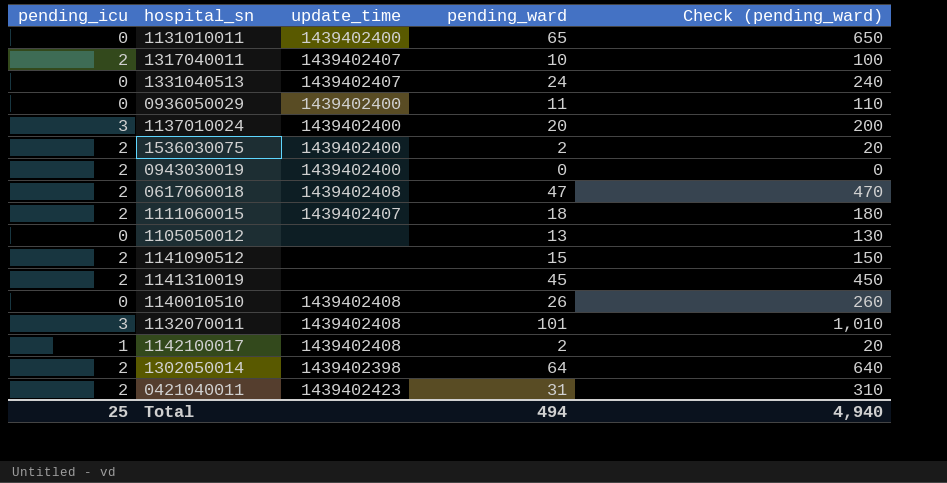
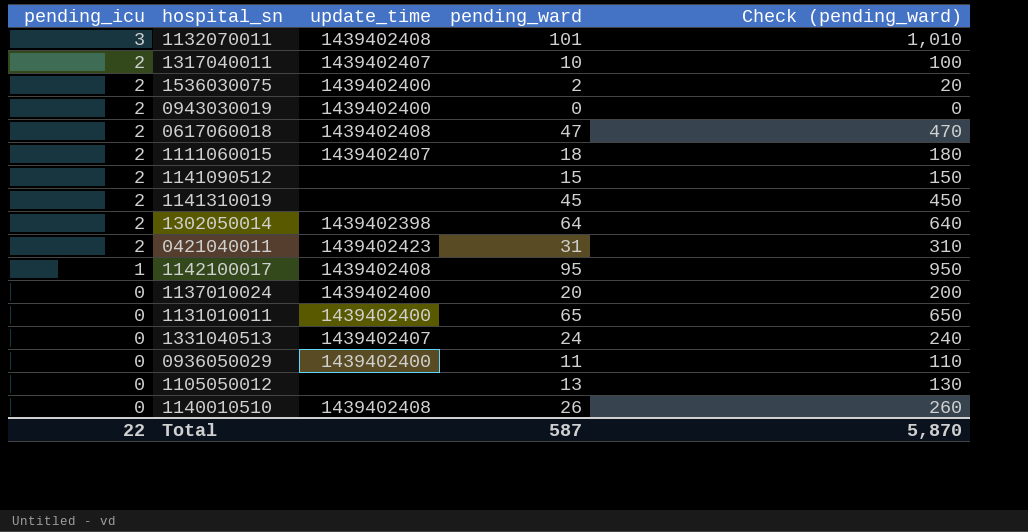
row order: none -> pending_icu descending
1142100017 | pending_ward: 2 -> 95
1142100017 | Check (pending_ward): 20 -> 950
1137010024 | pending_icu: 3 -> 0
Total | pending_icu: 25 -> 22
Total | pending_ward: 494 -> 587
Total | Check (pending_ward): 4,940 -> 5,870

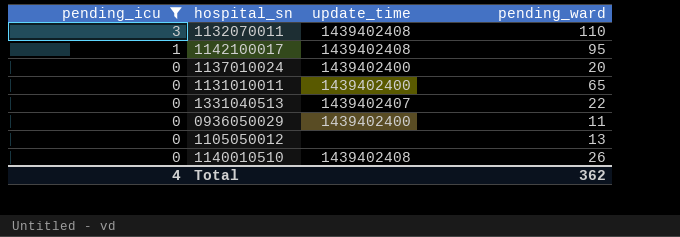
filter: none -> pending_icu != 2
column Check (pending_ward) | formula: [pending_ward] * 10 -> none
1132070011 | pending_ward: 101 -> 110
1331040513 | pending_ward: 24 -> 22
Total | pending_icu: 22 -> 4
Total | pending_ward: 587 -> 362

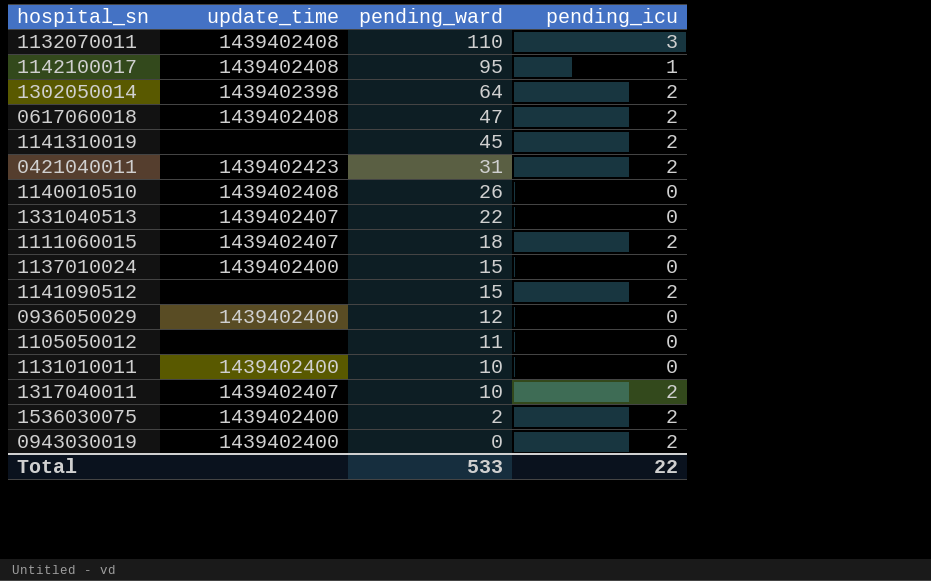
filter: pending_icu != 2 -> none
row order: pending_icu descending -> pending_ward descending
column pending_icu | position: 1 -> 4
1137010024 | pending_ward: 20 -> 15
0936050029 | pending_ward: 11 -> 12
1105050012 | pending_ward: 13 -> 11
1131010011 | pending_ward: 65 -> 10
Total | pending_ward: 362 -> 533
Total | pending_icu: 4 -> 22

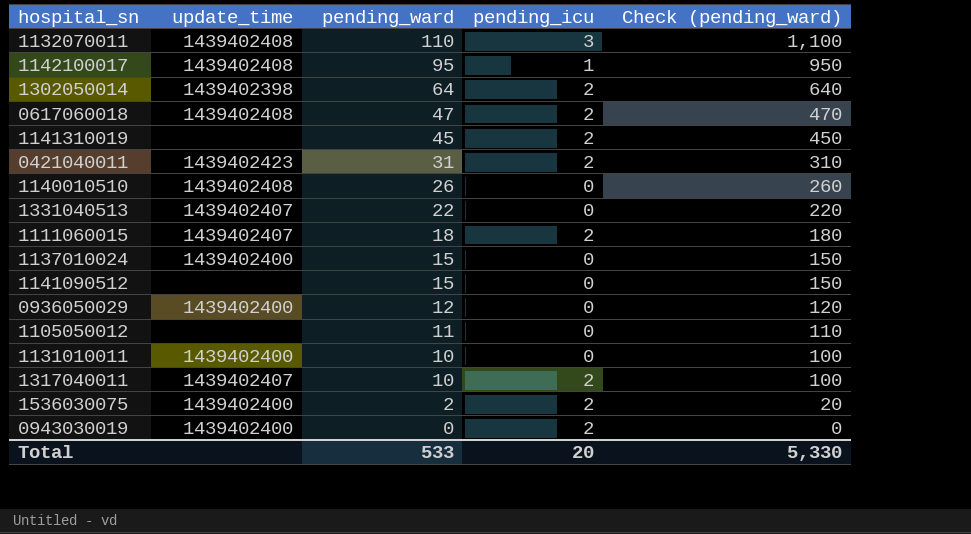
column Check (pending_ward) | formula: none -> [pending_ward] * 10
1141090512 | pending_icu: 2 -> 0
Total | pending_icu: 22 -> 20

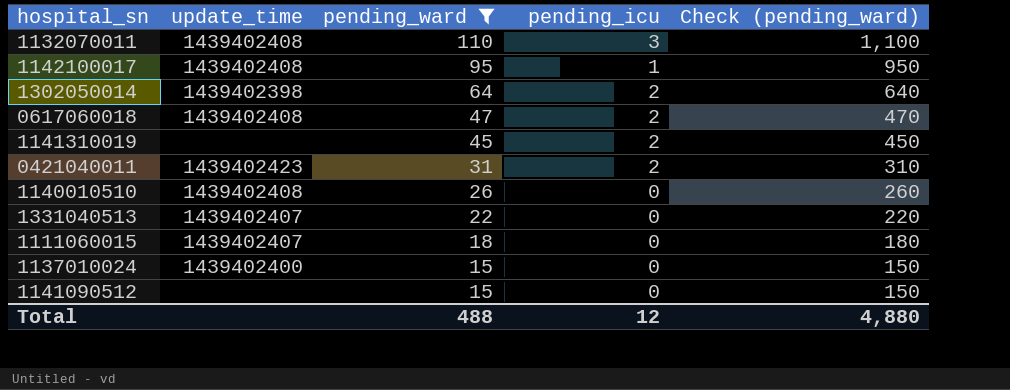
filter: none -> pending_ward >= 15
1111060015 | pending_icu: 2 -> 0
Total | pending_ward: 533 -> 488
Total | pending_icu: 20 -> 12
Total | Check (pending_ward): 5,330 -> 4,880

